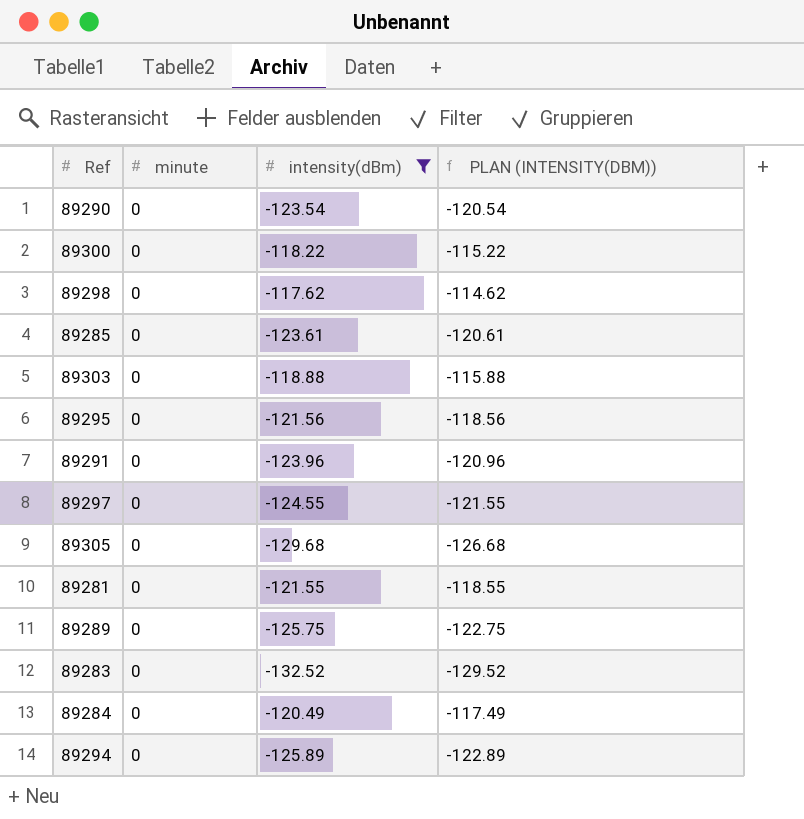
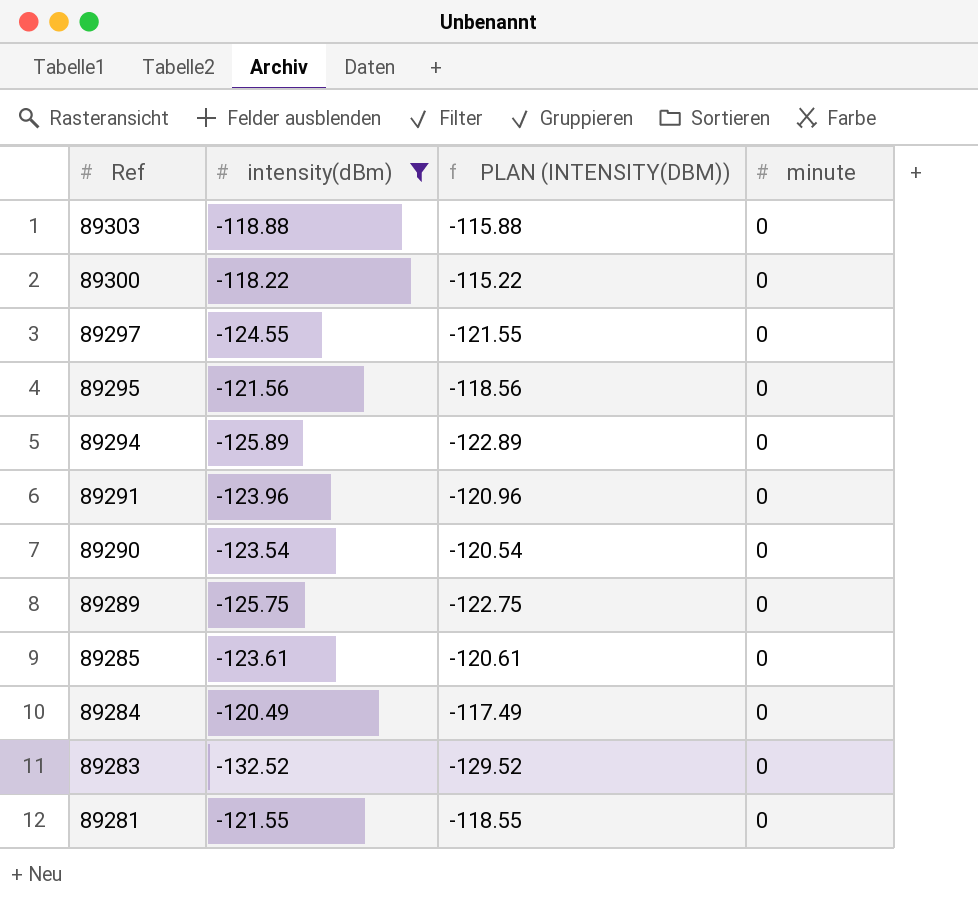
row order: none -> Ref descending
column minute | position: 2 -> 4
row 89298: 0 | -117.62 | -114.62 -> none
row 89305: 0 | -129.68 | -126.68 -> none

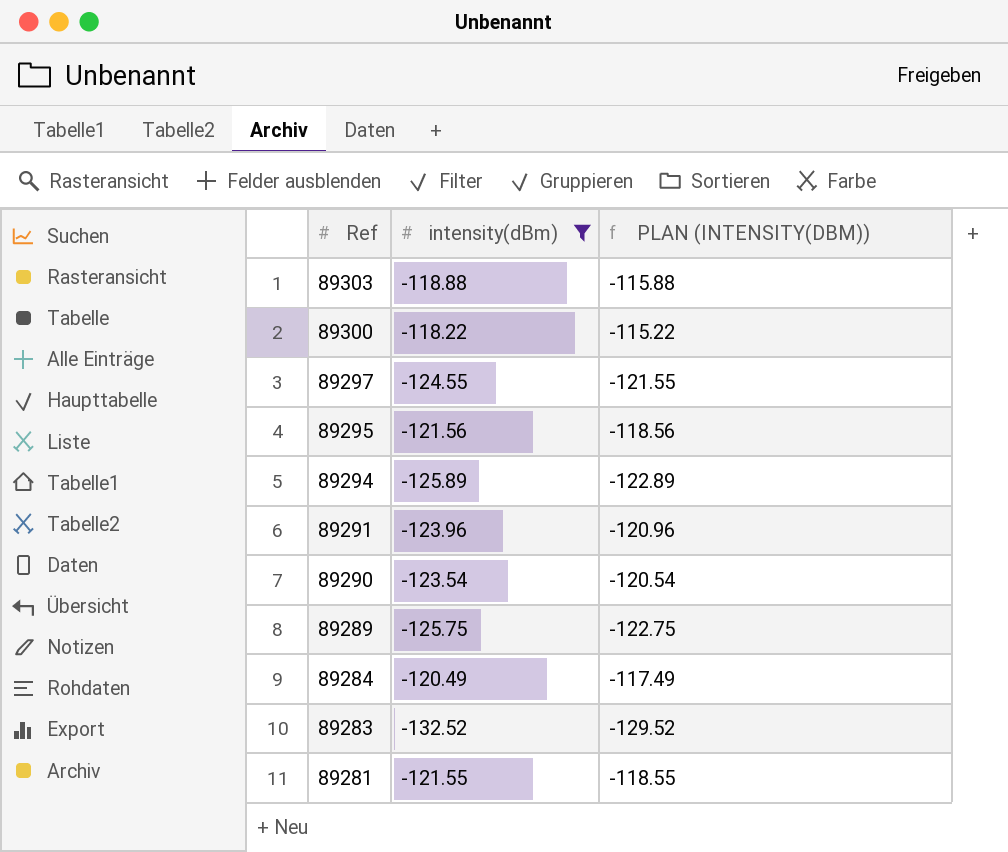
column minute | position: 4 -> none
row 89285: -123.61 | -120.61 | 0 -> none

